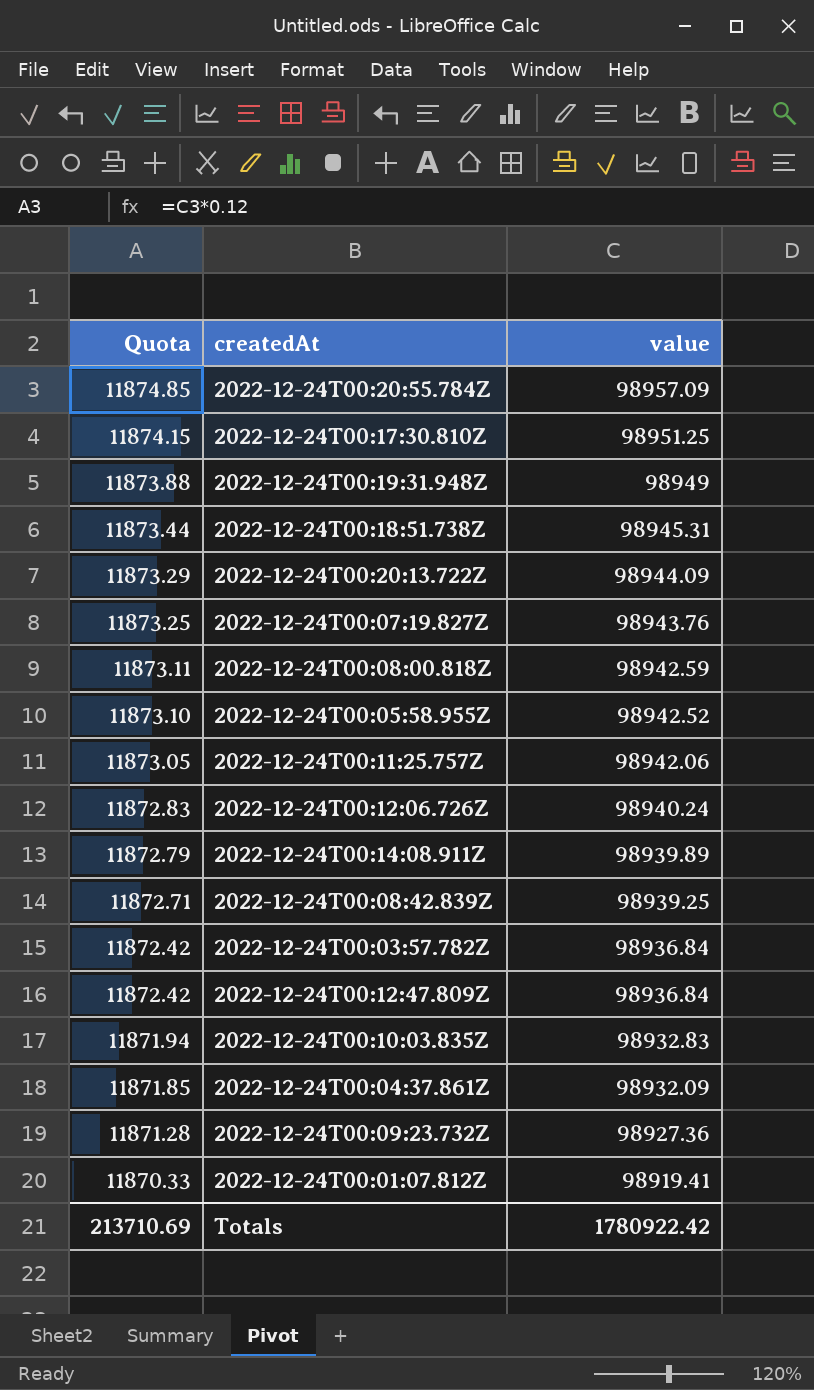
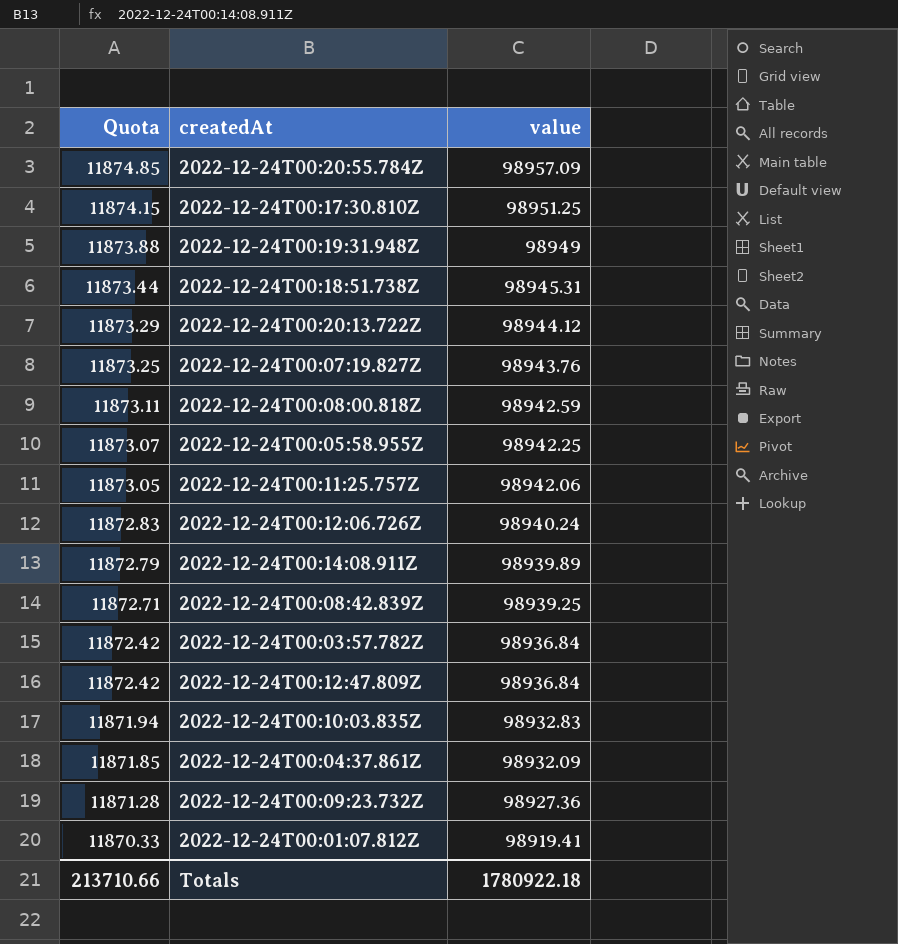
2022-12-24T00:20:13.722Z | value: 98944.09 -> 98944.12
2022-12-24T00:05:58.955Z | Quota: 11873.10 -> 11873.07
2022-12-24T00:05:58.955Z | value: 98942.52 -> 98942.25
Totals | Quota: 213710.69 -> 213710.66
Totals | value: 1780922.42 -> 1780922.18

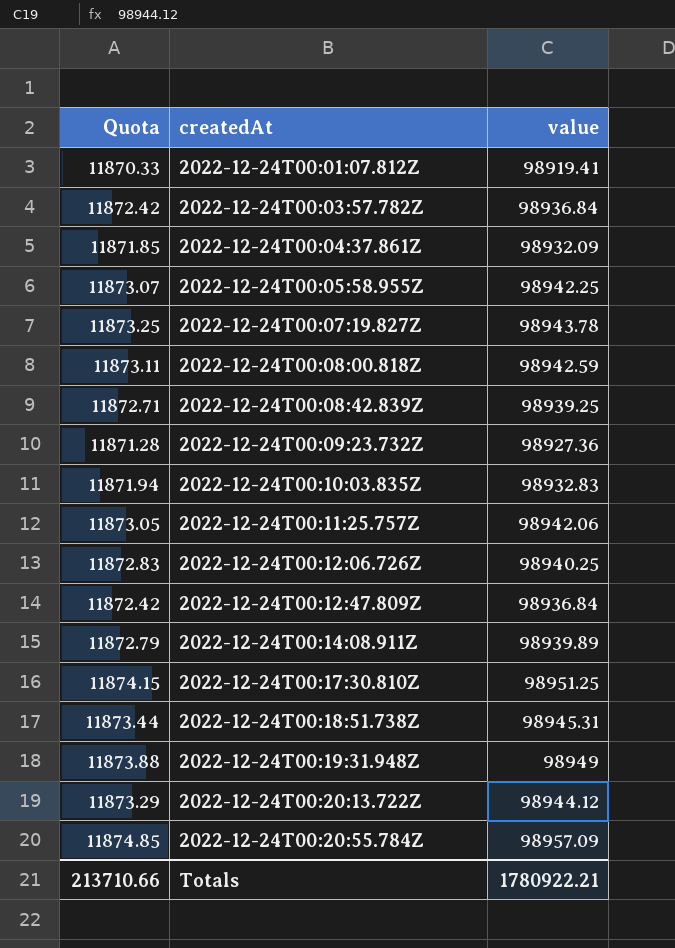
row order: Quota descending -> createdAt ascending
2022-12-24T00:07:19.827Z | value: 98943.76 -> 98943.78
2022-12-24T00:12:06.726Z | value: 98940.24 -> 98940.25
Totals | value: 1780922.18 -> 1780922.21

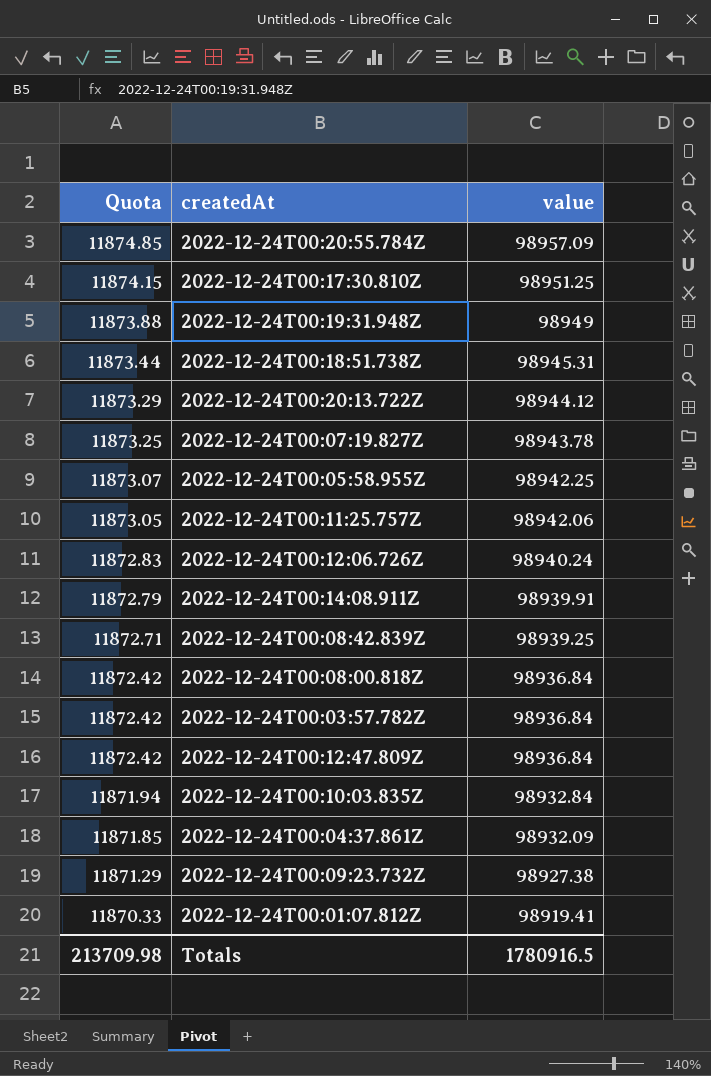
row order: createdAt ascending -> Quota descending
2022-12-24T00:12:06.726Z | value: 98940.25 -> 98940.24
2022-12-24T00:14:08.911Z | value: 98939.89 -> 98939.91
2022-12-24T00:08:00.818Z | Quota: 11873.11 -> 11872.42
2022-12-24T00:08:00.818Z | value: 98942.59 -> 98936.84
2022-12-24T00:10:03.835Z | value: 98932.83 -> 98932.84
2022-12-24T00:09:23.732Z | Quota: 11871.28 -> 11871.29
2022-12-24T00:09:23.732Z | value: 98927.36 -> 98927.38
Totals | Quota: 213710.66 -> 213709.98
Totals | value: 1780922.21 -> 1780916.5

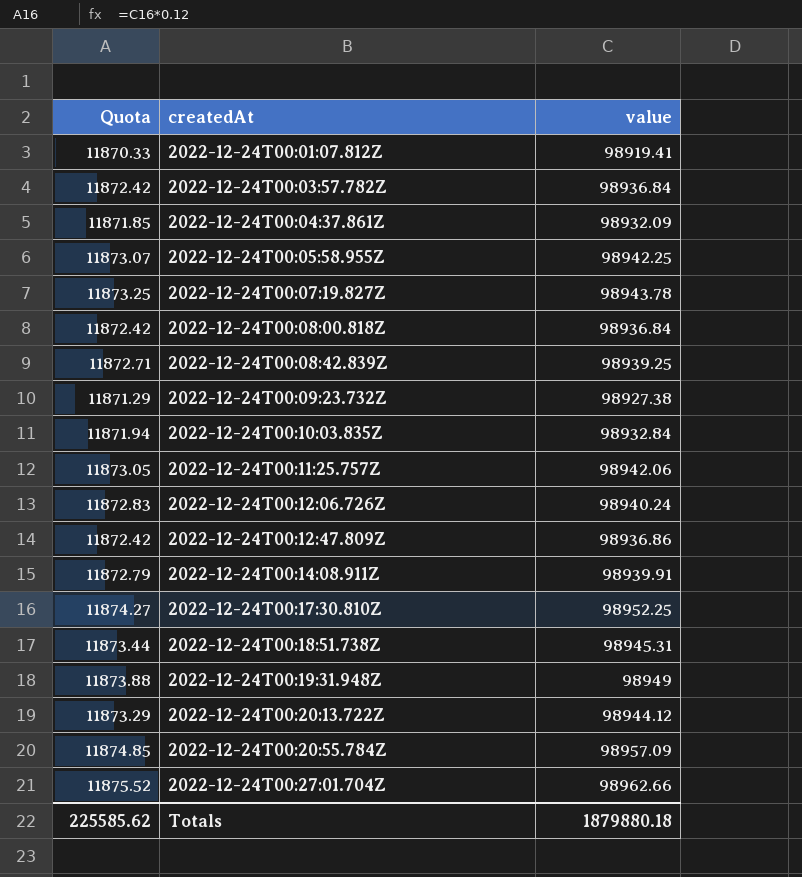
row order: Quota descending -> createdAt ascending
2022-12-24T00:12:47.809Z | value: 98936.84 -> 98936.86
2022-12-24T00:17:30.810Z | Quota: 11874.15 -> 11874.27
2022-12-24T00:17:30.810Z | value: 98951.25 -> 98952.25
row 2022-12-24T00:27:01.704Z: none -> 11875.52 | 98962.66
Totals | Quota: 213709.98 -> 225585.62
Totals | value: 1780916.5 -> 1879880.18

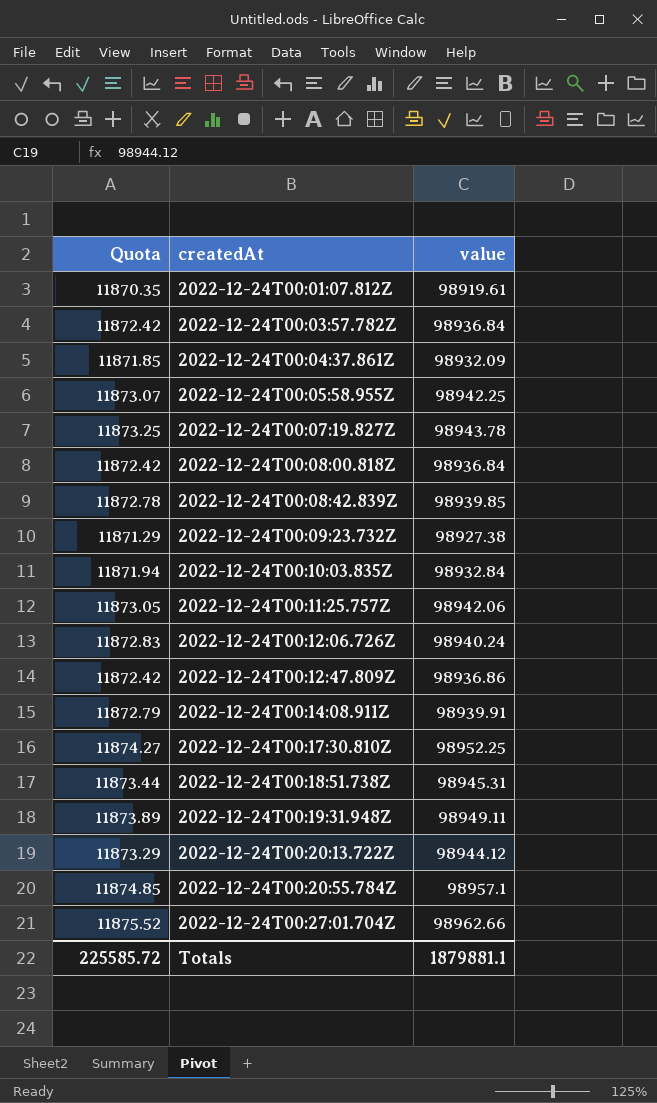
2022-12-24T00:01:07.812Z | Quota: 11870.33 -> 11870.35
2022-12-24T00:01:07.812Z | value: 98919.41 -> 98919.61
2022-12-24T00:08:42.839Z | Quota: 11872.71 -> 11872.78
2022-12-24T00:08:42.839Z | value: 98939.25 -> 98939.85
2022-12-24T00:19:31.948Z | Quota: 11873.88 -> 11873.89
2022-12-24T00:19:31.948Z | value: 98949 -> 98949.11
2022-12-24T00:20:55.784Z | value: 98957.09 -> 98957.1
Totals | Quota: 225585.62 -> 225585.72
Totals | value: 1879880.18 -> 1879881.1

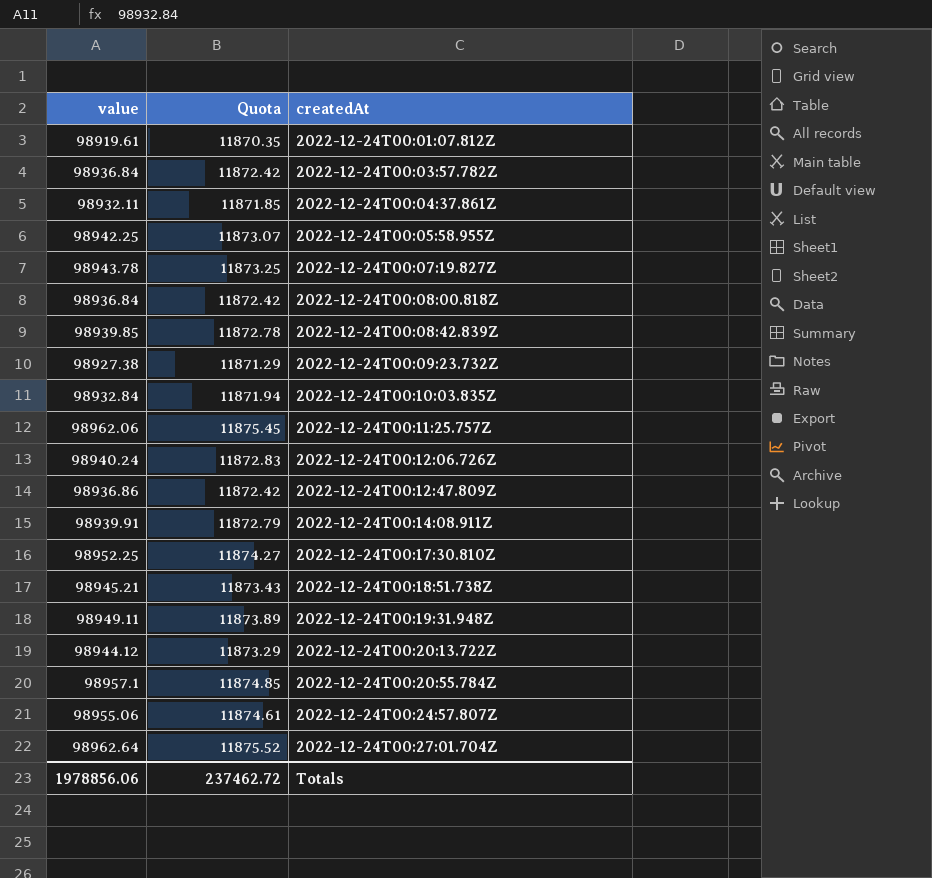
column value | position: 3 -> 1
2022-12-24T00:04:37.861Z | value: 98932.09 -> 98932.11
2022-12-24T00:11:25.757Z | value: 98942.06 -> 98962.06
2022-12-24T00:11:25.757Z | Quota: 11873.05 -> 11875.45
2022-12-24T00:18:51.738Z | value: 98945.31 -> 98945.21
2022-12-24T00:18:51.738Z | Quota: 11873.44 -> 11873.43
row 2022-12-24T00:24:57.807Z: none -> 98955.06 | 11874.61
2022-12-24T00:27:01.704Z | value: 98962.66 -> 98962.64
Totals | value: 1879881.1 -> 1978856.06
Totals | Quota: 225585.72 -> 237462.72

